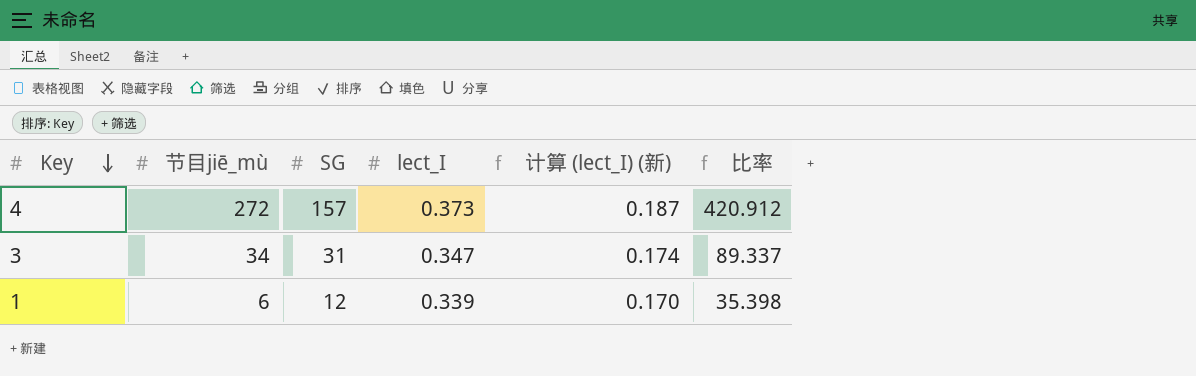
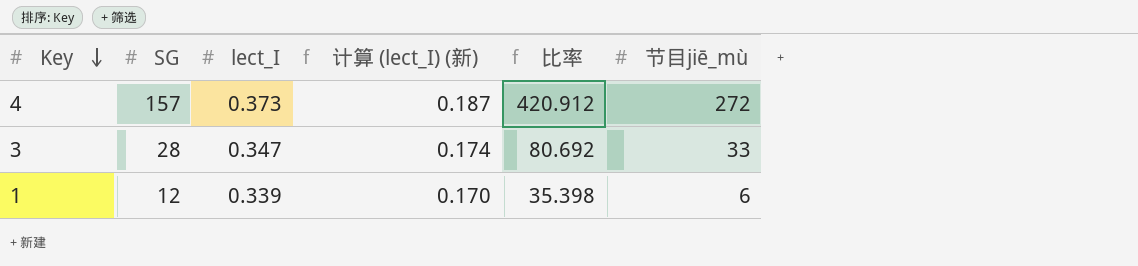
column 节目jiē_mù | position: 2 -> 6
3 | SG: 31 -> 28
3 | 比率: 89.337 -> 80.692
3 | 节目jiē_mù: 34 -> 33

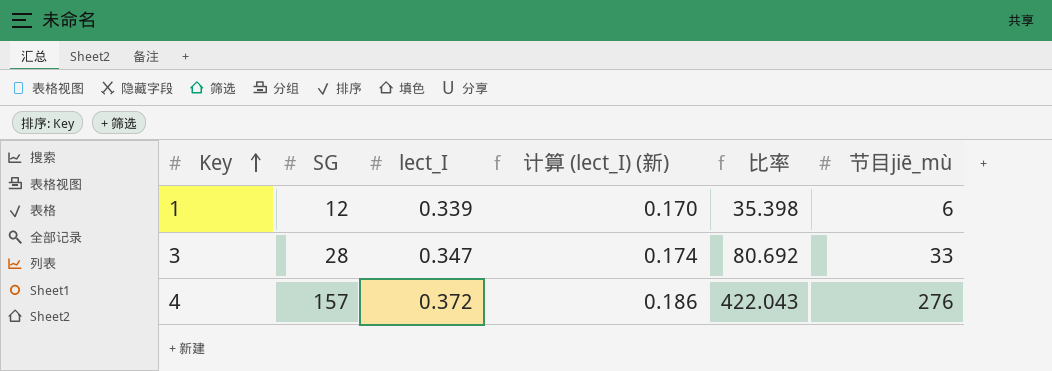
row order: Key descending -> Key ascending
4 | lect_I: 0.373 -> 0.372
4 | 计算 (lect_I) (新): 0.187 -> 0.186
4 | 比率: 420.912 -> 422.043
4 | 节目jiē_mù: 272 -> 276

